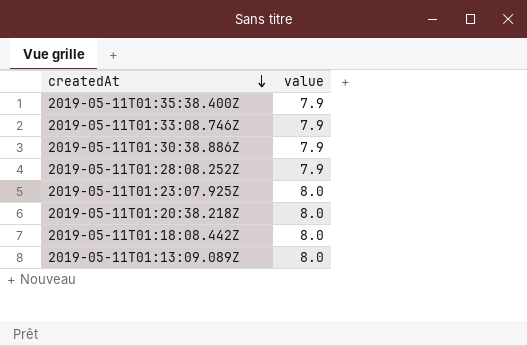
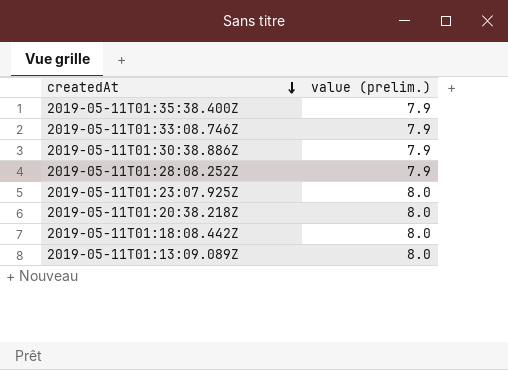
column name: value -> value (prelim.)

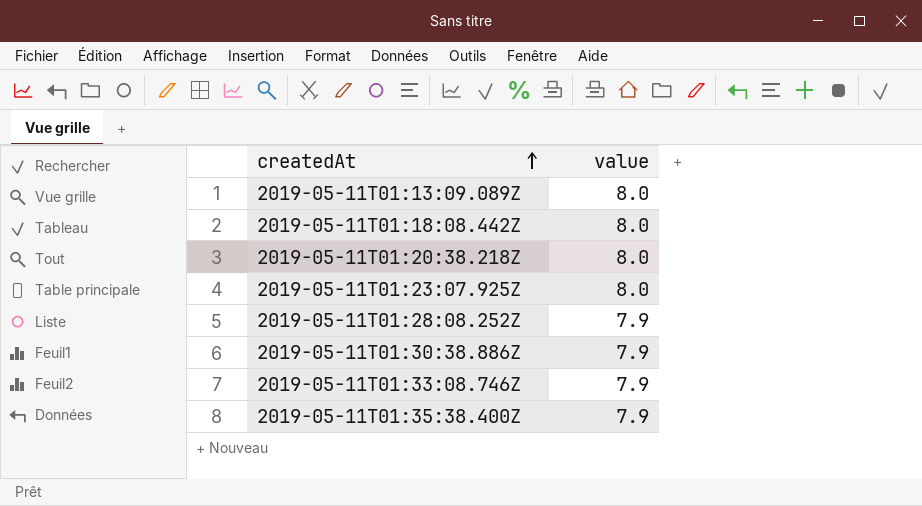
row order: createdAt descending -> createdAt ascending
column name: value (prelim.) -> value

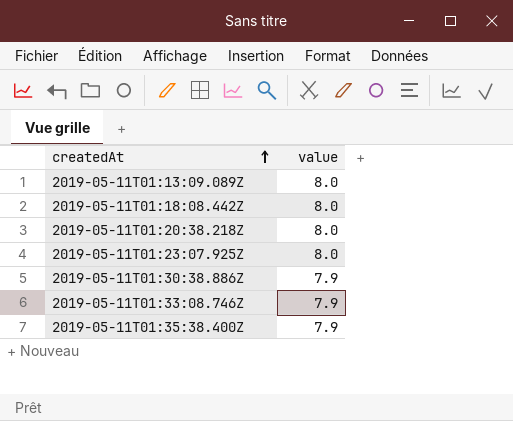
row 2019-05-11T01:28:08.252Z: 7.9 -> none

